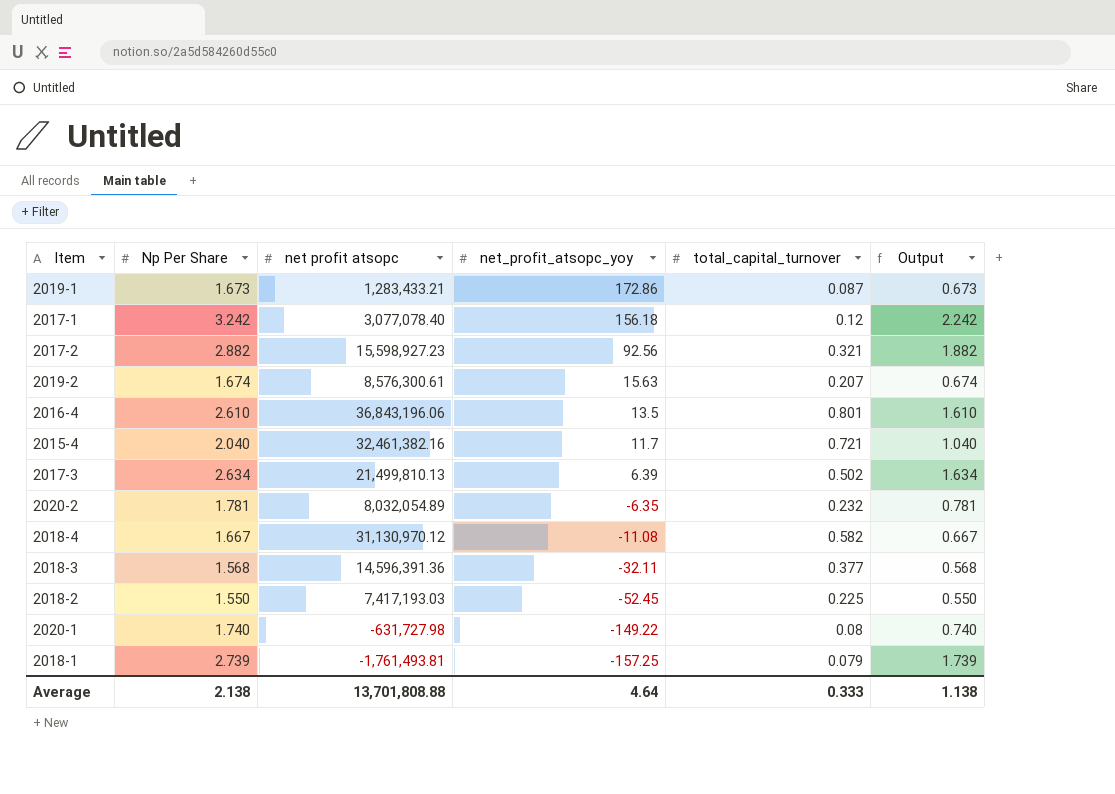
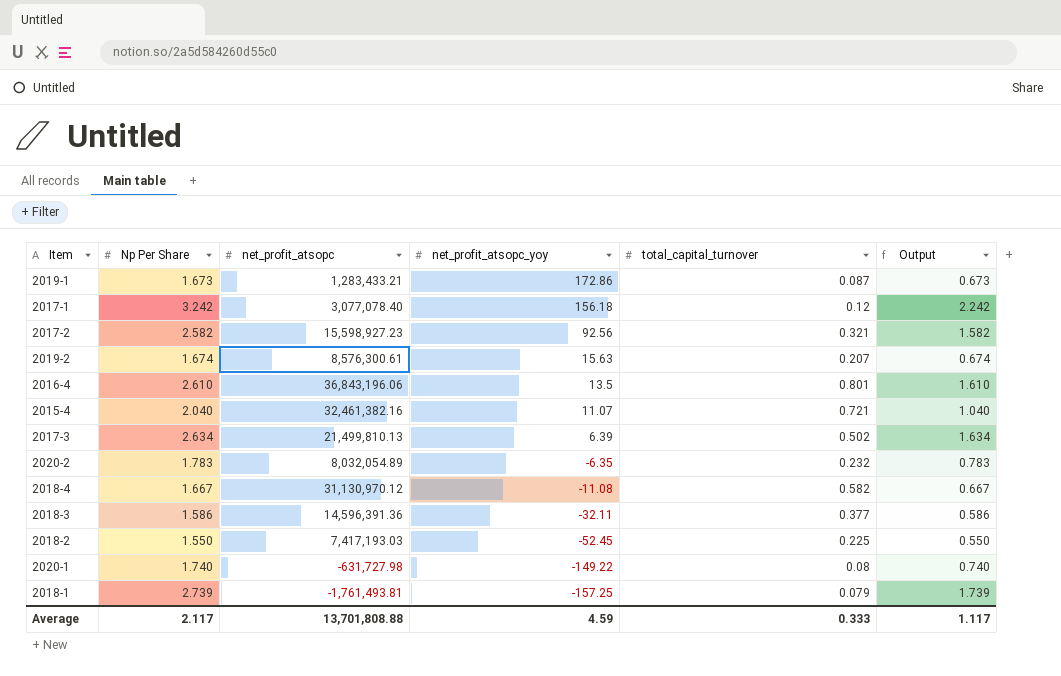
column name: net profit atsopc -> net_profit_atsopc
2017-2 | Np Per Share: 2.882 -> 2.582
2017-2 | Output: 1.882 -> 1.582
2015-4 | net_profit_atsopc_yoy: 11.7 -> 11.07
2020-2 | Np Per Share: 1.781 -> 1.783
2020-2 | Output: 0.781 -> 0.783
2018-3 | Np Per Share: 1.568 -> 1.586
2018-3 | Output: 0.568 -> 0.586
Average | Np Per Share: 2.138 -> 2.117
Average | net_profit_atsopc_yoy: 4.64 -> 4.59
Average | Output: 1.138 -> 1.117

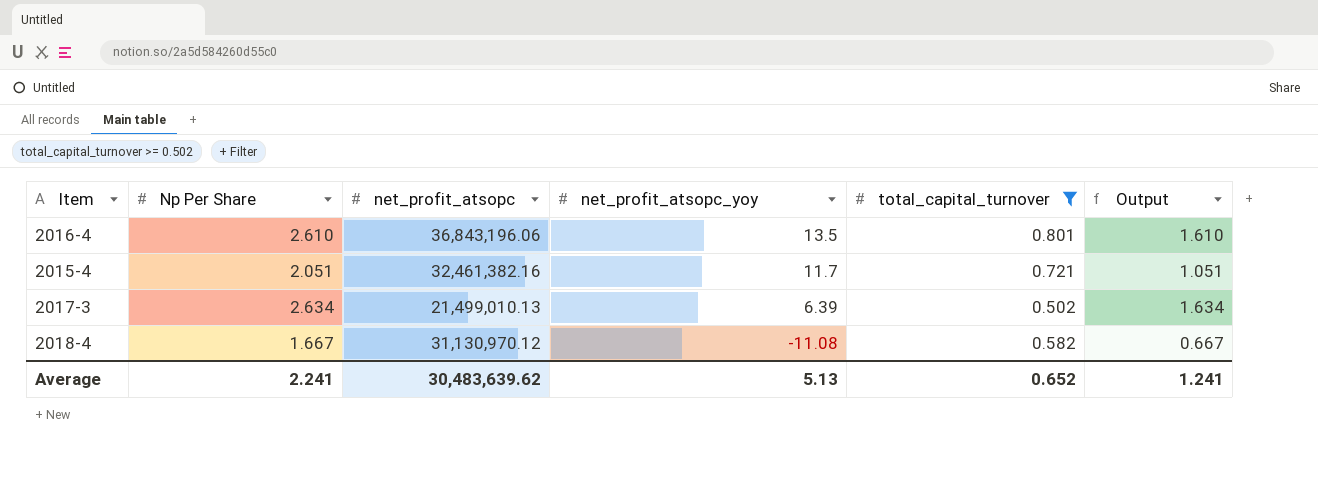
filter: none -> total_capital_turnover >= 0.502
2015-4 | Np Per Share: 2.040 -> 2.051
2015-4 | net_profit_atsopc_yoy: 11.07 -> 11.7
2015-4 | Output: 1.040 -> 1.051
2017-3 | net_profit_atsopc: 21,499,810.13 -> 21,499,010.13
Average | Np Per Share: 2.117 -> 2.241
Average | net_profit_atsopc: 13,701,808.88 -> 30,483,639.62
Average | net_profit_atsopc_yoy: 4.59 -> 5.13
Average | total_capital_turnover: 0.333 -> 0.652
Average | Output: 1.117 -> 1.241

